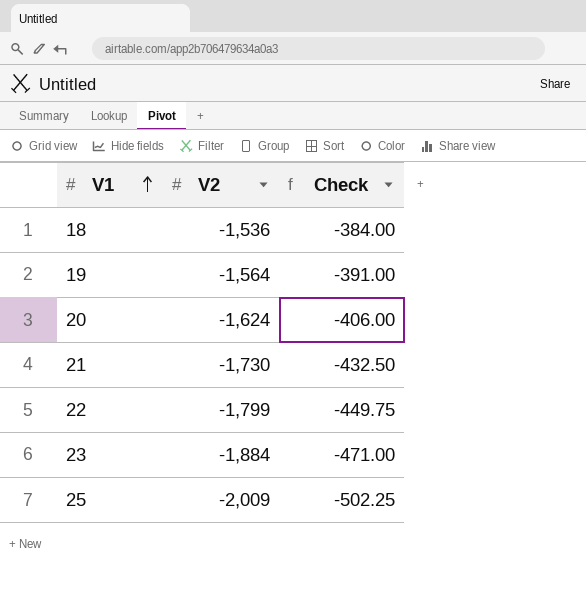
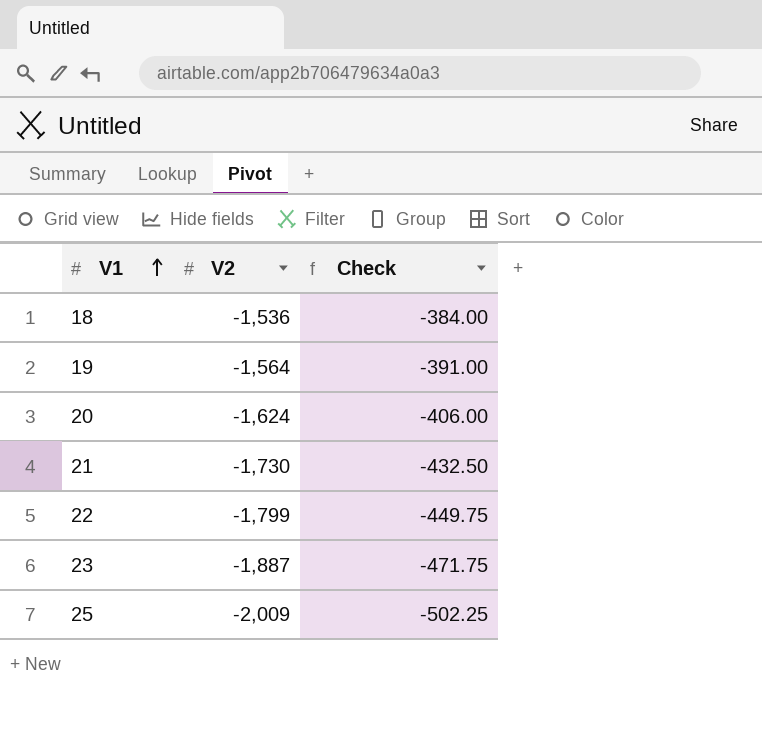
23 | V2: -1,884 -> -1,887
23 | Check: -471.00 -> -471.75

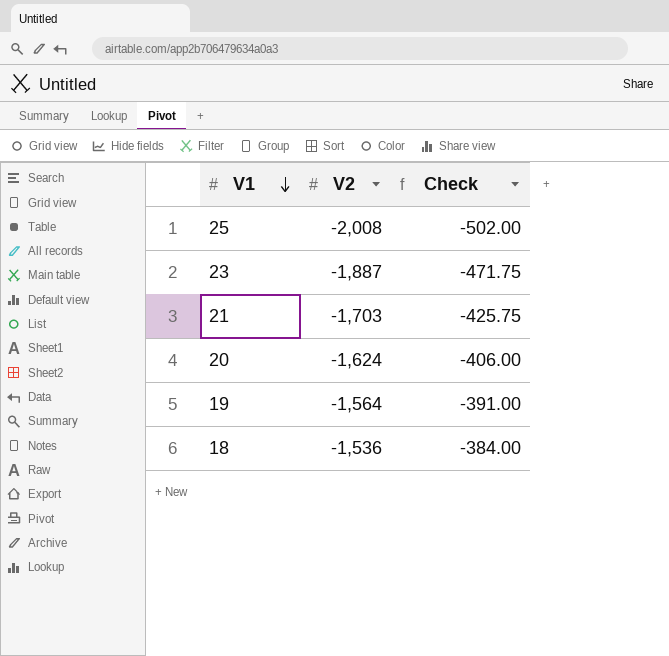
row order: V1 ascending -> V1 descending
row 22: -1,799 | -449.75 -> none
25 | V2: -2,009 -> -2,008
25 | Check: -502.25 -> -502.00
21 | V2: -1,730 -> -1,703
21 | Check: -432.50 -> -425.75

